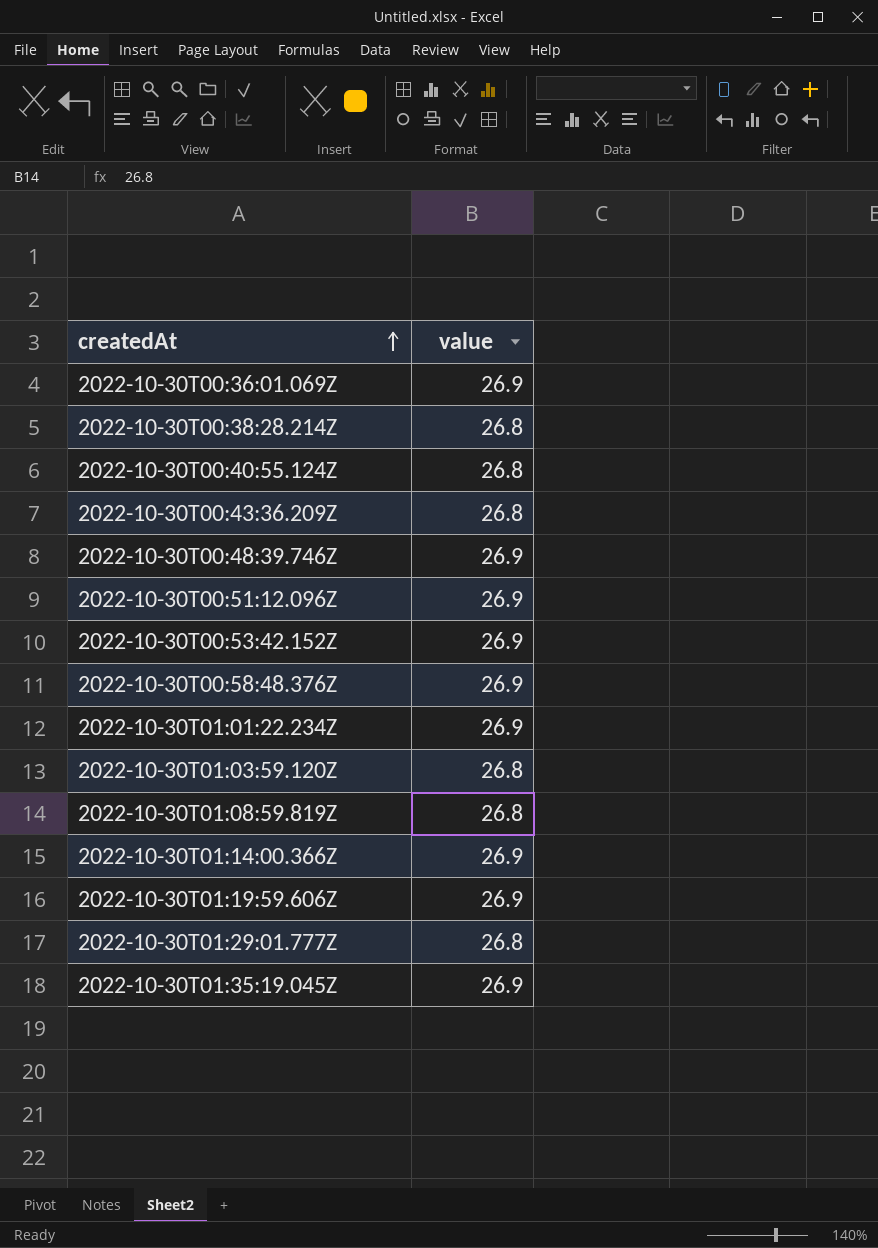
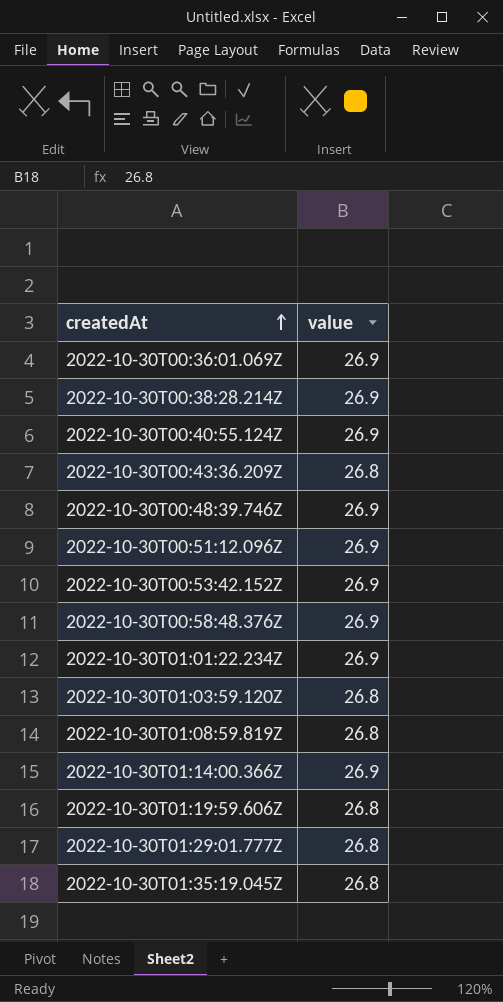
2022-10-30T00:38:28.214Z | value: 26.8 -> 26.9
2022-10-30T00:40:55.124Z | value: 26.8 -> 26.9
2022-10-30T01:19:59.606Z | value: 26.9 -> 26.8
2022-10-30T01:35:19.045Z | value: 26.9 -> 26.8

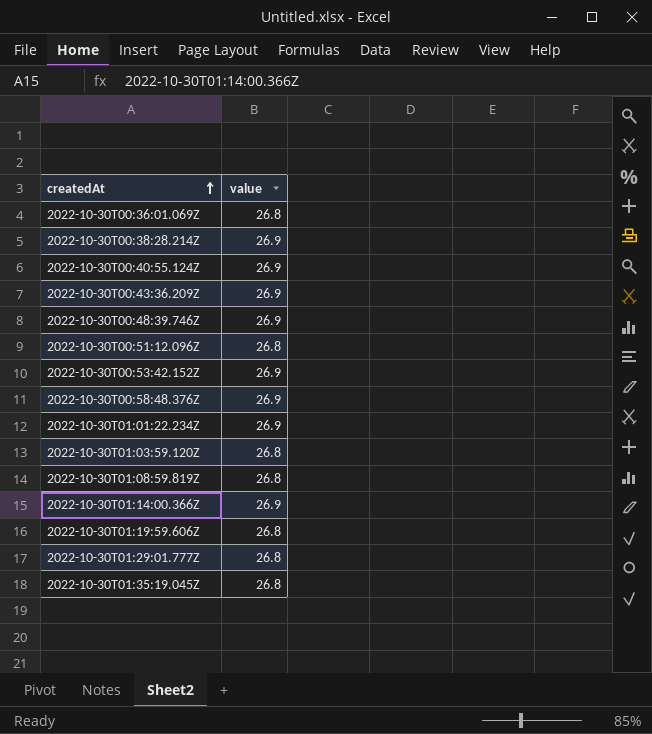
2022-10-30T00:36:01.069Z | value: 26.9 -> 26.8
2022-10-30T00:43:36.209Z | value: 26.8 -> 26.9
2022-10-30T00:51:12.096Z | value: 26.9 -> 26.8

